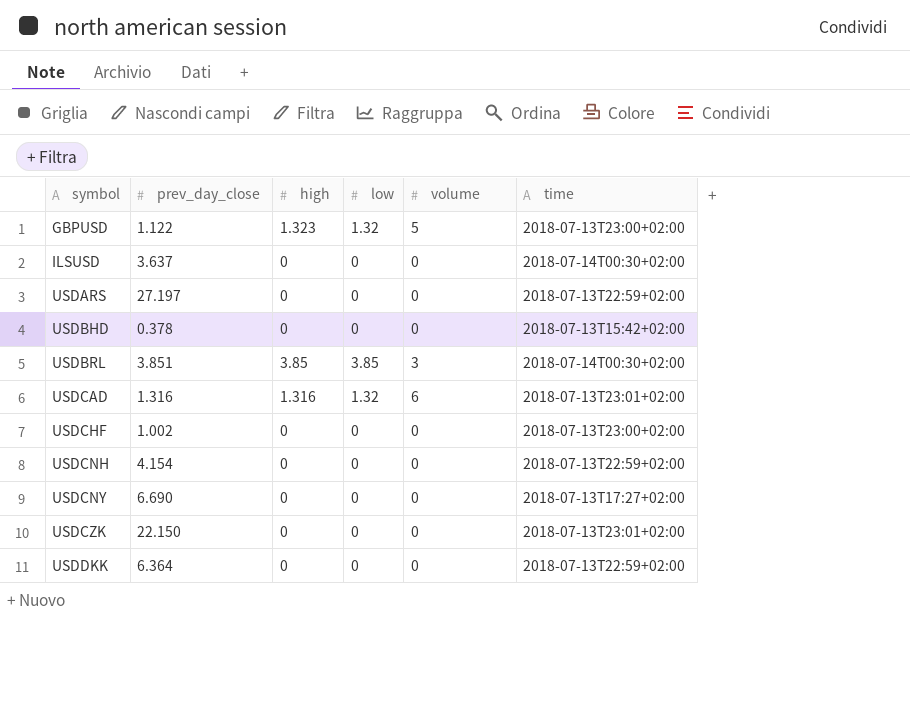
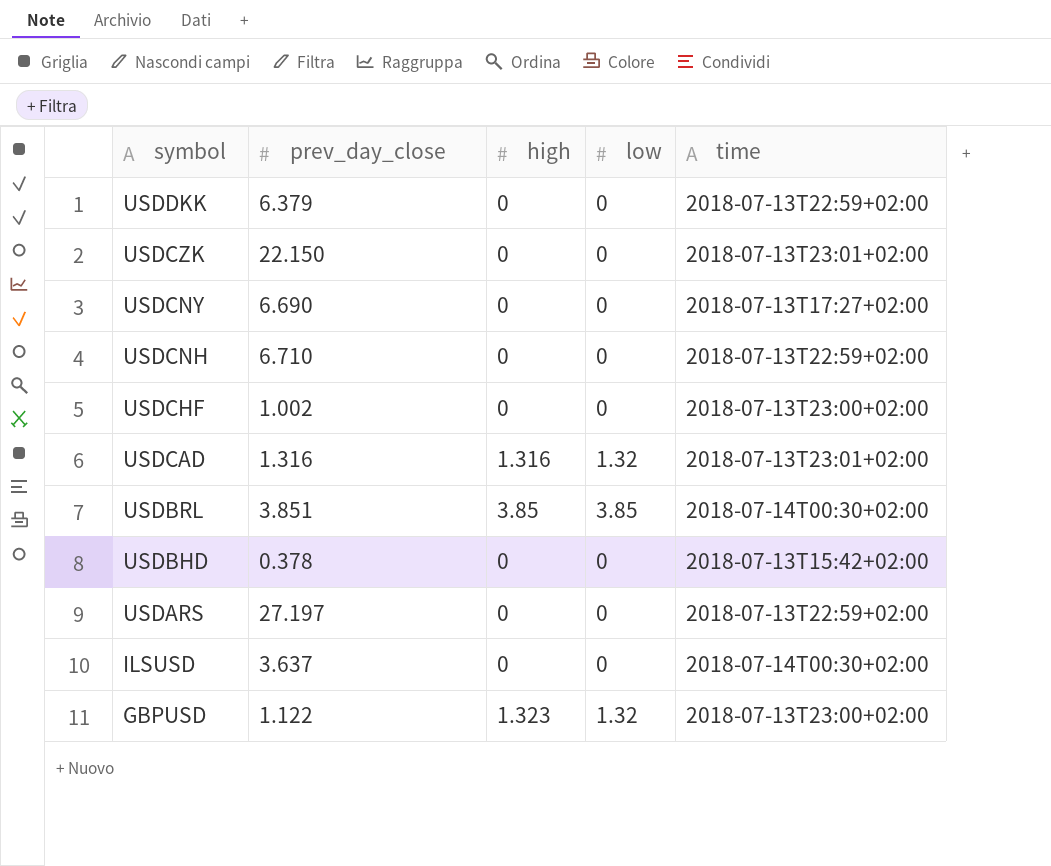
row order: symbol ascending -> symbol descending
column volume | position: 5 -> none
USDDKK | prev_day_close: 6.364 -> 6.379
USDCNH | prev_day_close: 4.154 -> 6.710

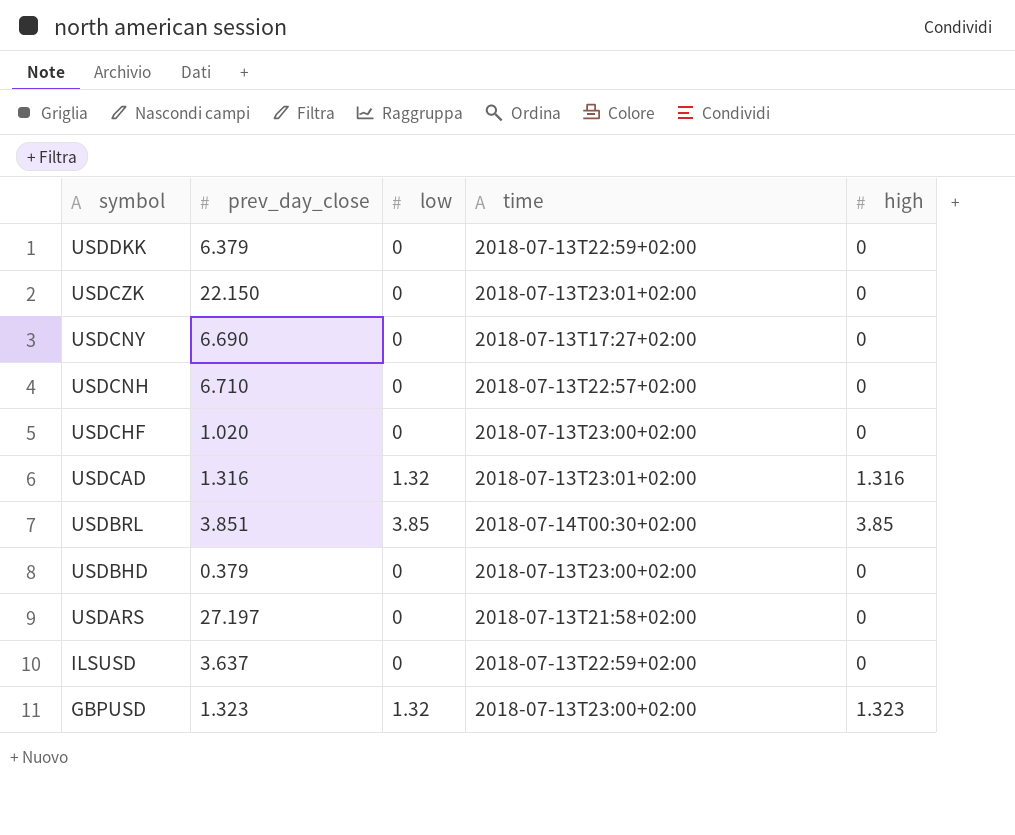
column high | position: 3 -> 5
USDCNH | time: 2018-07-13T22:59+02:00 -> 2018-07-13T22:57+02:00
USDCHF | prev_day_close: 1.002 -> 1.020
USDBHD | prev_day_close: 0.378 -> 0.379
USDBHD | time: 2018-07-13T15:42+02:00 -> 2018-07-13T23:00+02:00
USDARS | time: 2018-07-13T22:59+02:00 -> 2018-07-13T21:58+02:00
ILSUSD | time: 2018-07-14T00:30+02:00 -> 2018-07-13T22:59+02:00
GBPUSD | prev_day_close: 1.122 -> 1.323

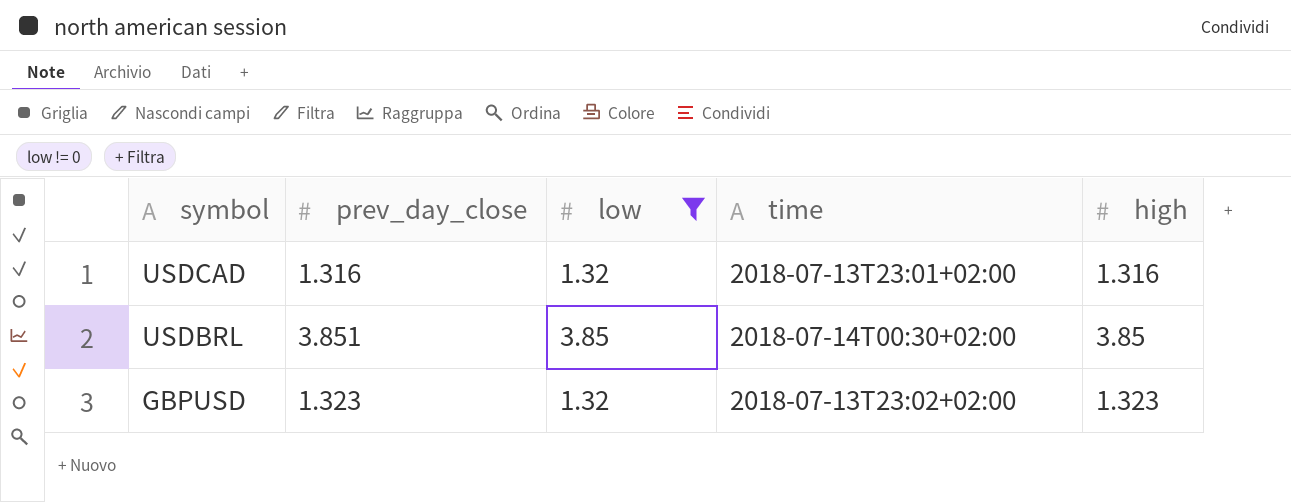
filter: none -> low != 0
GBPUSD | time: 2018-07-13T23:00+02:00 -> 2018-07-13T23:02+02:00

